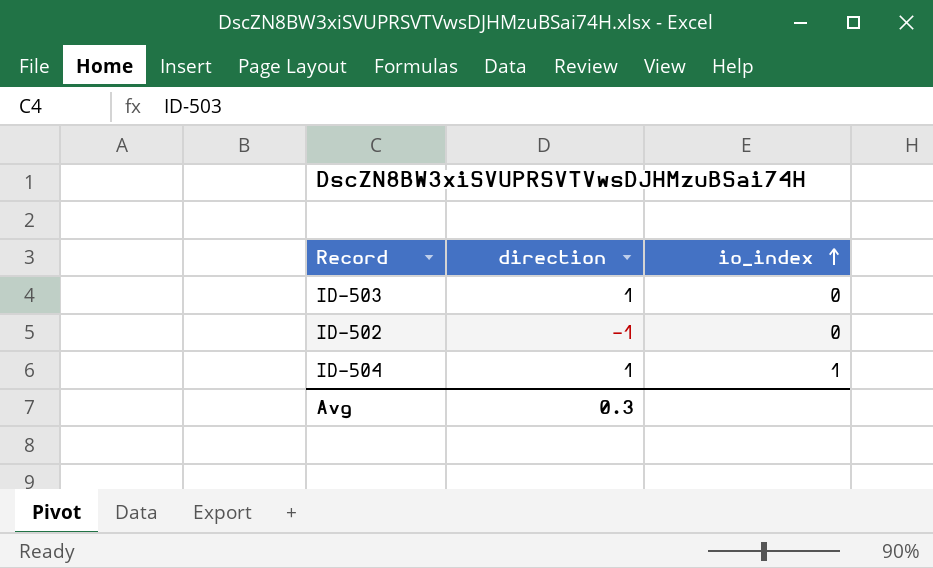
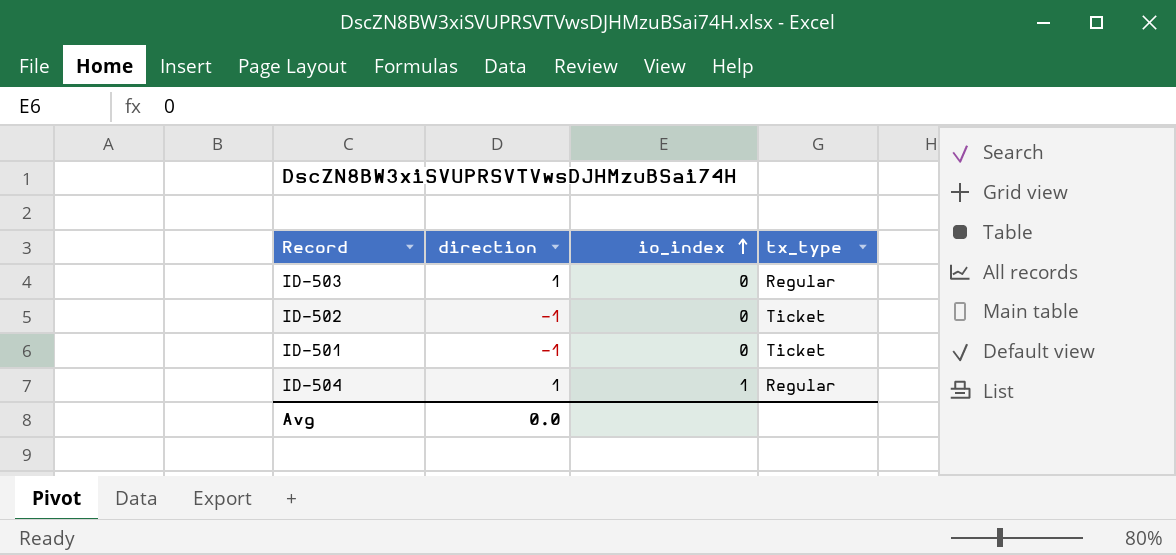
column tx_type | position: none -> 4
row ID-501: none -> -1 | 0 | Ticket
Avg | direction: 0.3 -> 0.0

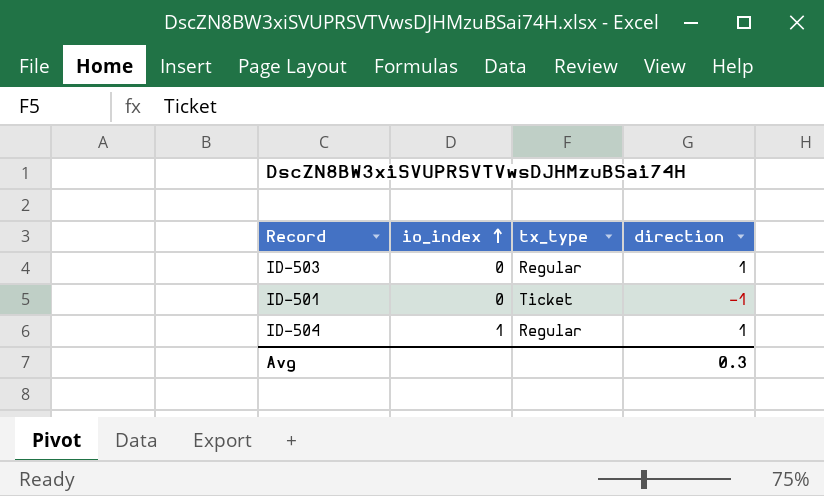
column direction | position: 2 -> 4
row ID-502: -1 | 0 | Ticket -> none
Avg | direction: 0.0 -> 0.3

